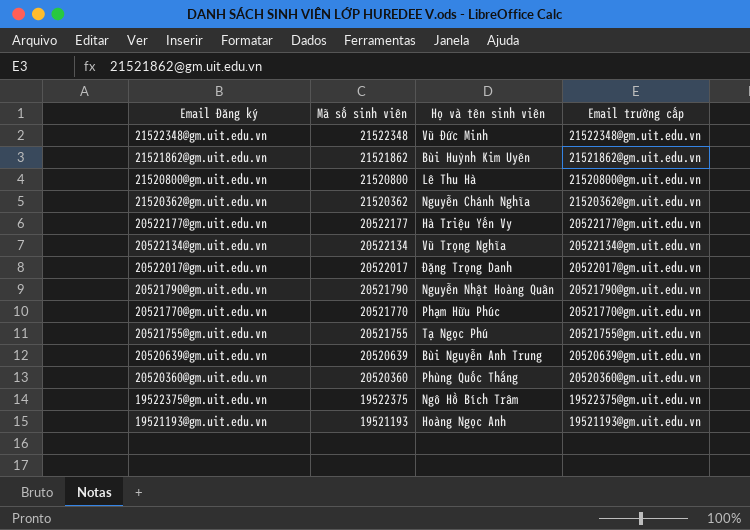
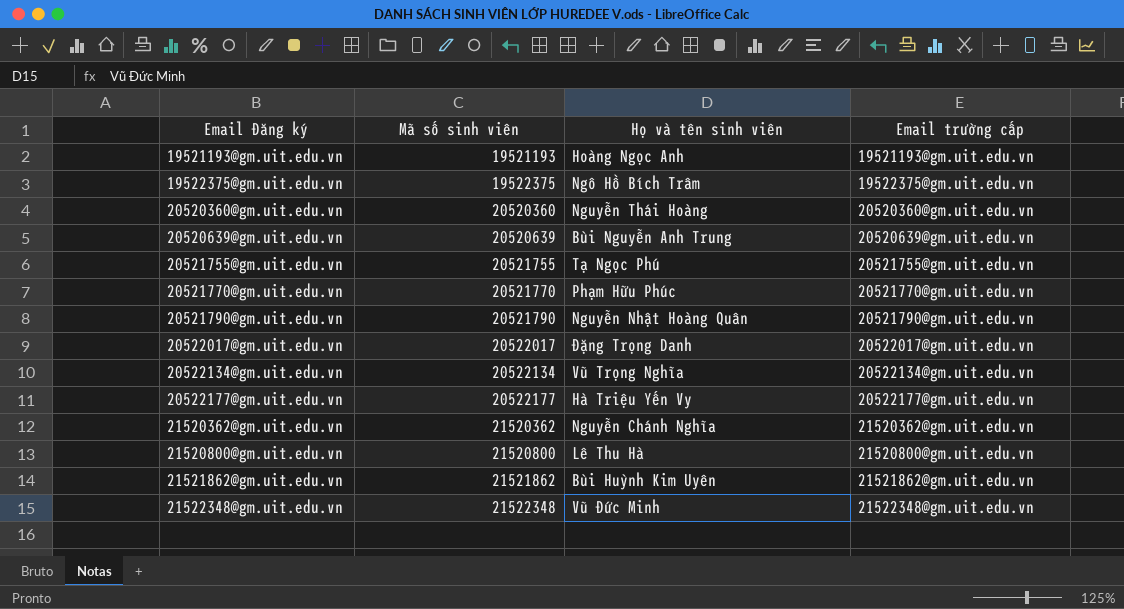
row order: Email Đăng ký descending -> Email Đăng ký ascending
20520360@gm.uit.edu.vn | Họ và tên sinh viên: Phùng Quốc Thắng -> Nguyễn Thái Hoàng

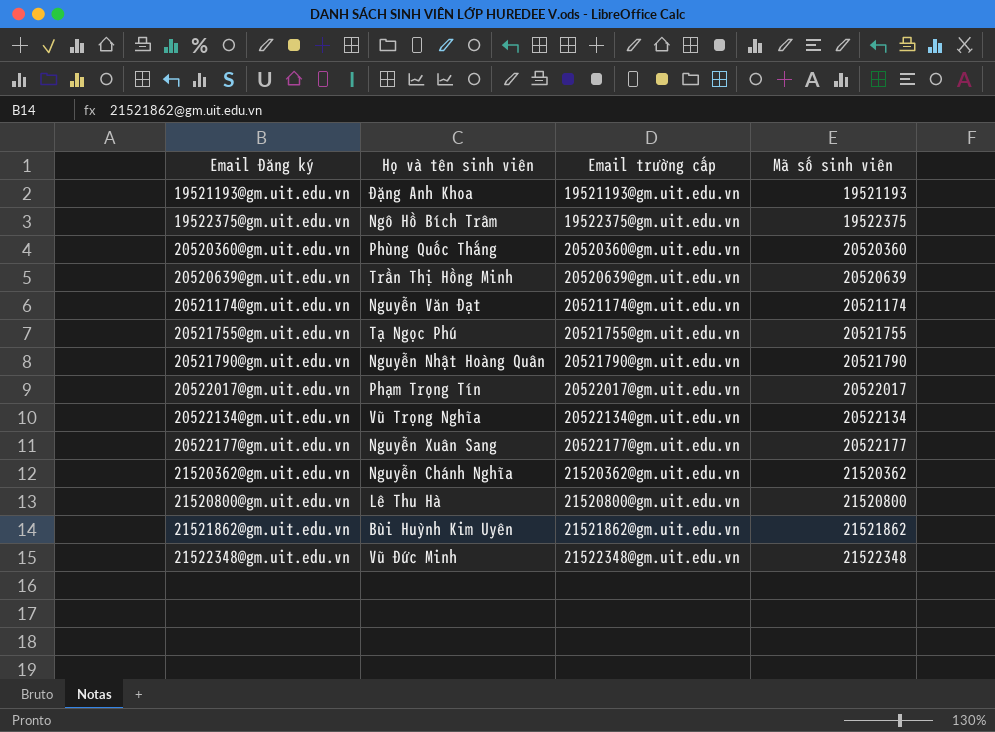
column Mã số sinh viên | position: 2 -> 4
row 20521770@gm.uit.edu.vn: 20521770 | Phạm Hữu Phúc | 20521770@gm.uit.edu.vn -> none
19521193@gm.uit.edu.vn | Họ và tên sinh viên: Hoàng Ngọc Anh -> Đặng Anh Khoa
20520360@gm.uit.edu.vn | Họ và tên sinh viên: Nguyễn Thái Hoàng -> Phùng Quốc Thắng
20520639@gm.uit.edu.vn | Họ và tên sinh viên: Bùi Nguyễn Anh Trung -> Trần Thị Hồng Minh
row 20521174@gm.uit.edu.vn: none -> Nguyễn Văn Đạt | 20521174@gm.uit.edu.vn | 20521174
20522017@gm.uit.edu.vn | Họ và tên sinh viên: Đặng Trọng Danh -> Phạm Trọng Tín
20522177@gm.uit.edu.vn | Họ và tên sinh viên: Hà Triệu Yến Vy -> Nguyễn Xuân Sang

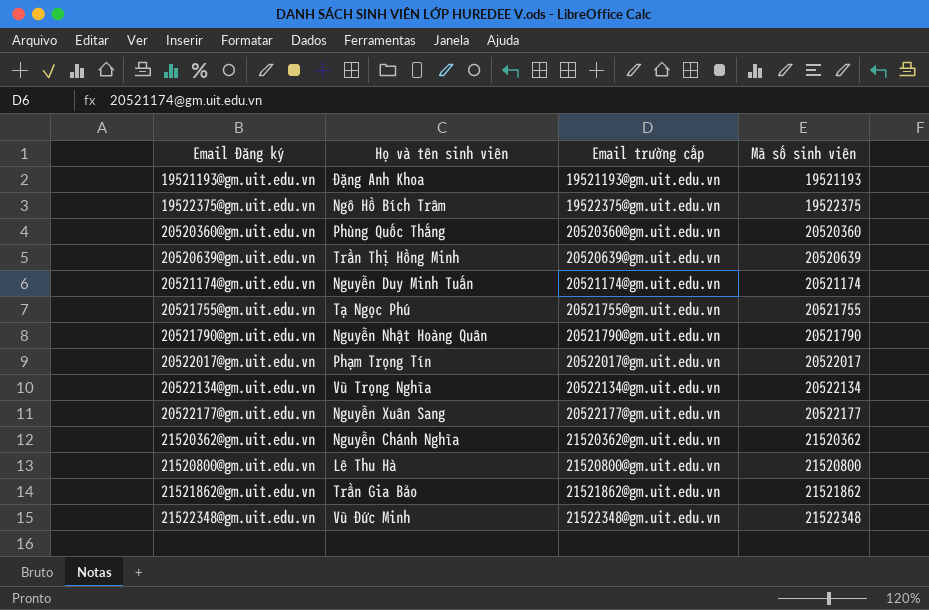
20521174@gm.uit.edu.vn | Họ và tên sinh viên: Nguyễn Văn Đạt -> Nguyễn Duy Minh Tuấn
21521862@gm.uit.edu.vn | Họ và tên sinh viên: Bùi Huỳnh Kim Uyên -> Trần Gia Bảo

